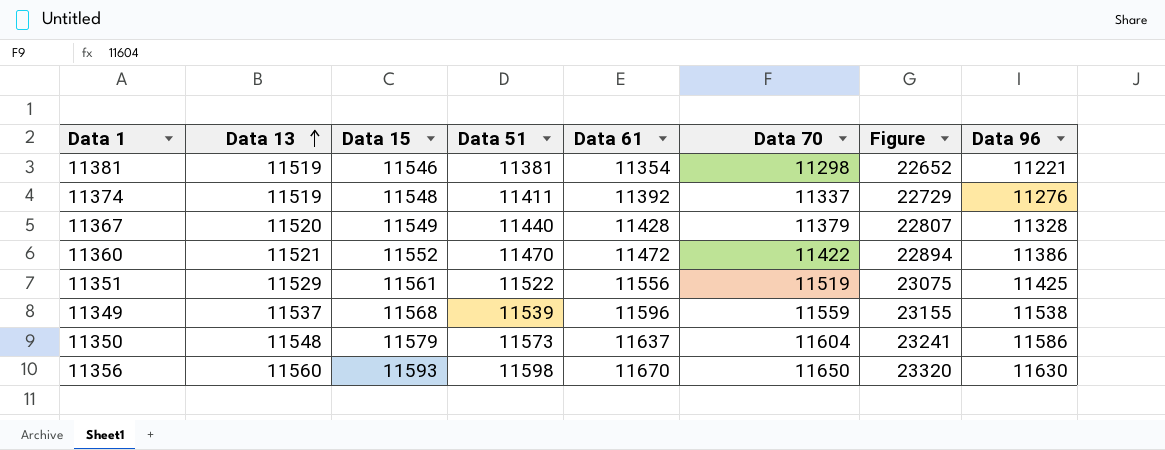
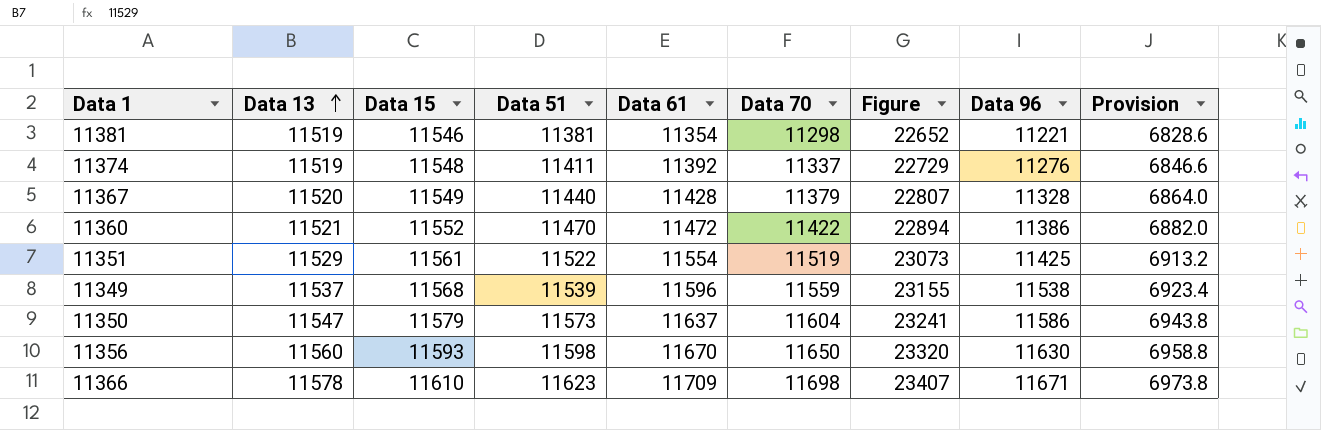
column Provision | formula: none -> [Data 51] * 0.6
11351 | Data 61: 11556 -> 11554
11351 | Figure: 23075 -> 23073
11350 | Data 13: 11548 -> 11547
row 11366: none -> 11578 | 11610 | 11623 | 11709 | 11698 | 23407 | 11671 | 6973.8

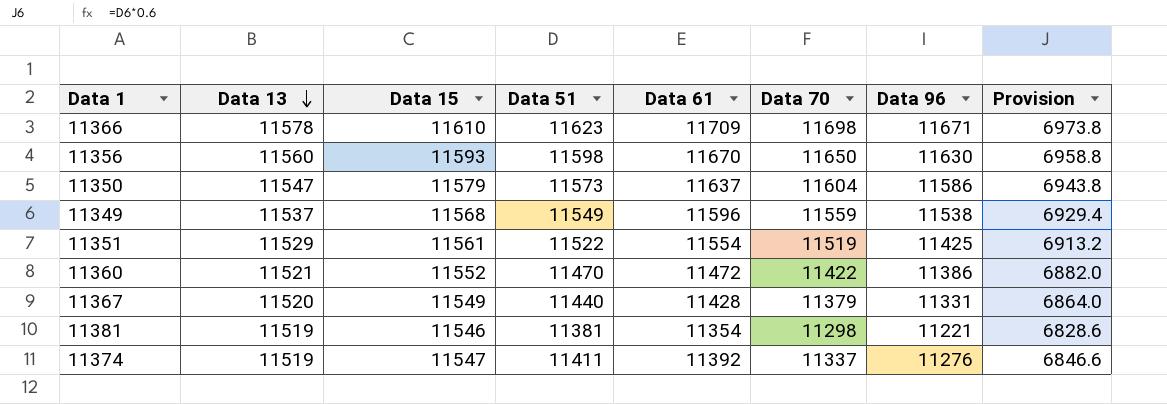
row order: Data 13 ascending -> Data 13 descending
column Figure | formula: [Data 61] + [Data 70] -> none
11349 | Data 51: 11539 -> 11549
11349 | Provision: 6923.4 -> 6929.4
11367 | Data 96: 11328 -> 11331
11374 | Data 15: 11548 -> 11547

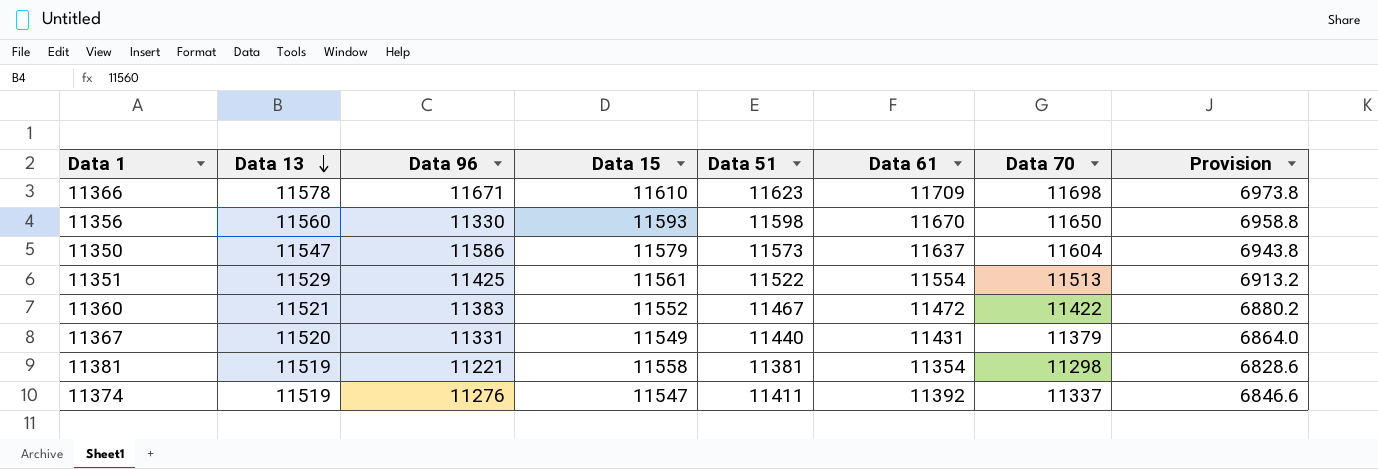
column Data 96 | position: 7 -> 3
row 11349: 11537 | 11568 | 11549 | 11596 | 11559 | 11538 | 6929.4 -> none
11356 | Data 96: 11630 -> 11330
11351 | Data 70: 11519 -> 11513
11360 | Data 96: 11386 -> 11383
11360 | Data 51: 11470 -> 11467
11360 | Provision: 6882.0 -> 6880.2
11367 | Data 61: 11428 -> 11431
11381 | Data 15: 11546 -> 11558

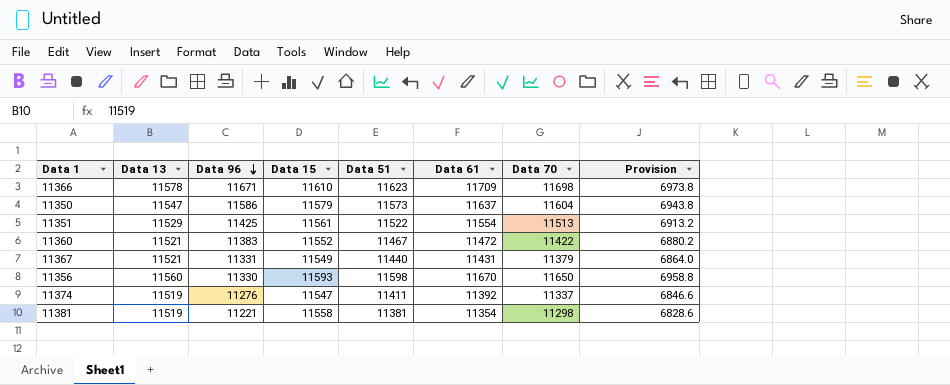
row order: Data 13 descending -> Data 96 descending
11367 | Data 13: 11520 -> 11521

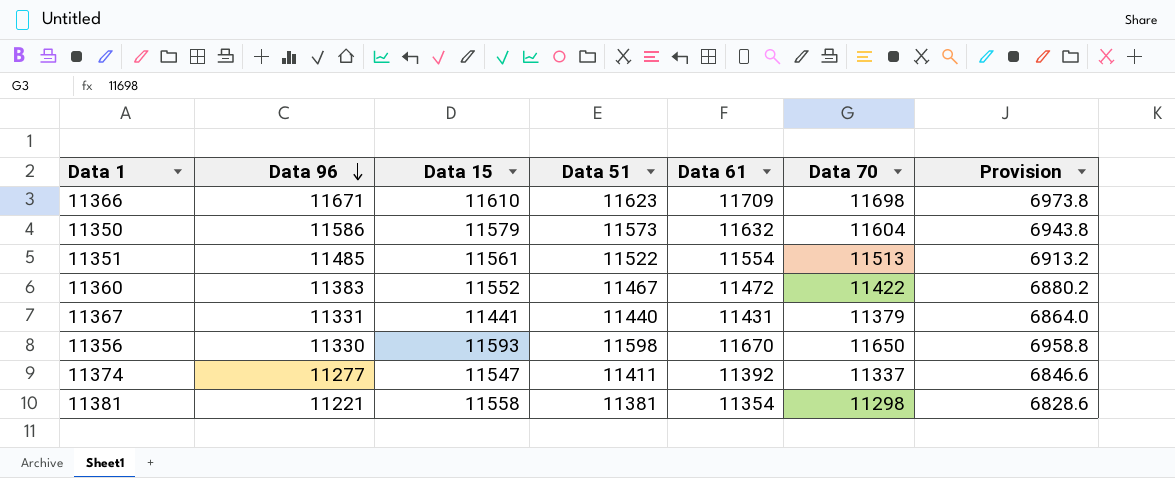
column Data 13 | position: 2 -> none
11350 | Data 61: 11637 -> 11632
11351 | Data 96: 11425 -> 11485
11367 | Data 15: 11549 -> 11441
11374 | Data 96: 11276 -> 11277

